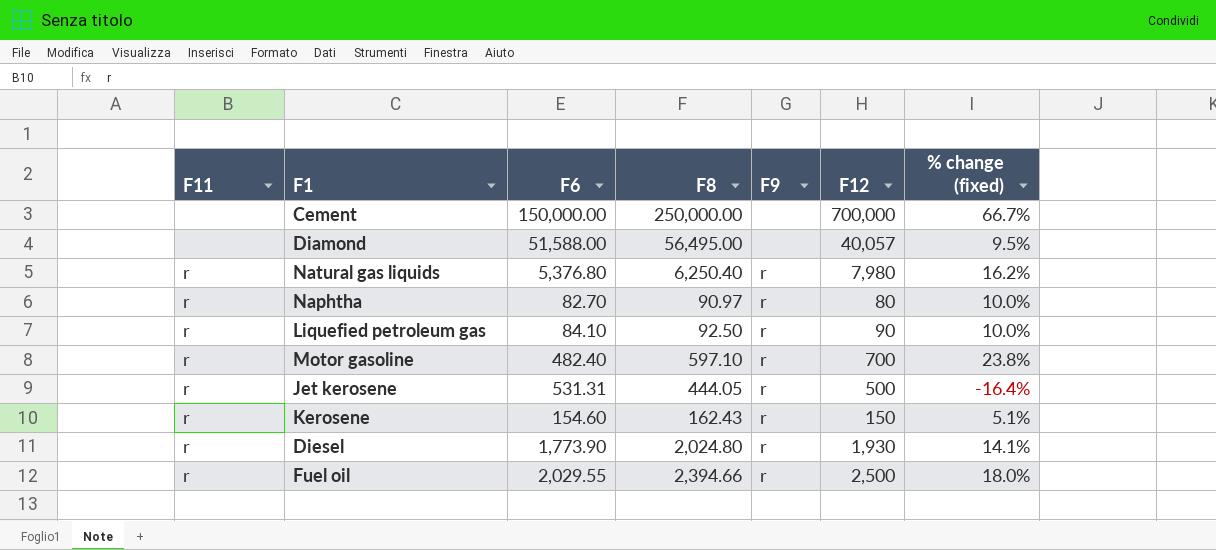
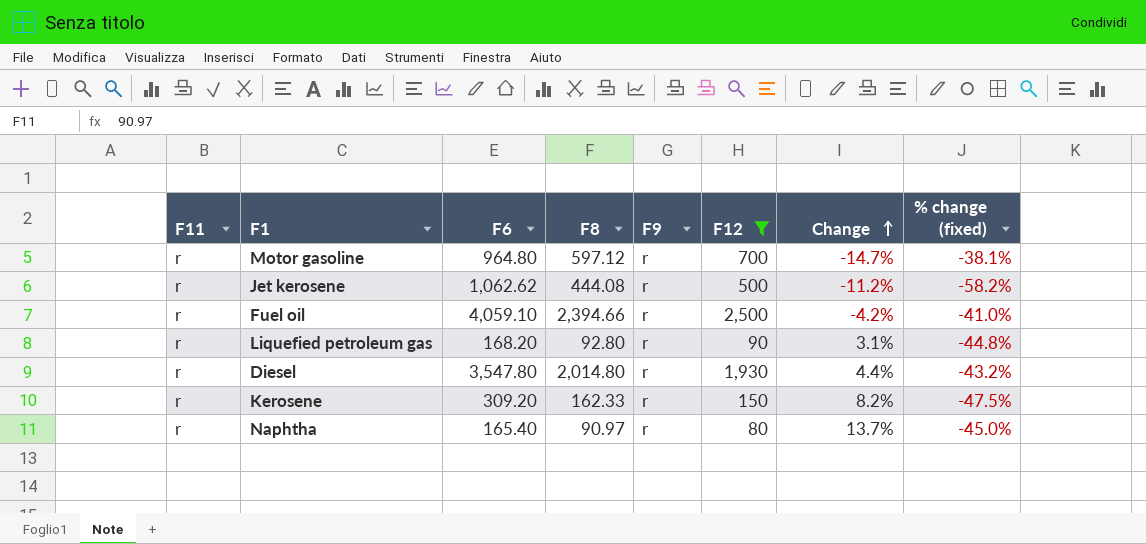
filter: none -> F12 <= 2,500
row order: none -> Change ascending
column Change | formula: none -> ([F8] - [F12]) / [F12]
Motor gasoline | F6: 482.40 -> 964.80
Motor gasoline | F8: 597.10 -> 597.12
Motor gasoline | % change (fixed): 23.8% -> -38.1%
Jet kerosene | F6: 531.31 -> 1,062.62
Jet kerosene | F8: 444.05 -> 444.08
Jet kerosene | % change (fixed): -16.4% -> -58.2%
Fuel oil | F6: 2,029.55 -> 4,059.10
Fuel oil | % change (fixed): 18.0% -> -41.0%
Liquefied petroleum gas | F6: 84.10 -> 168.20
Liquefied petroleum gas | F8: 92.50 -> 92.80
Liquefied petroleum gas | % change (fixed): 10.0% -> -44.8%
Diesel | F6: 1,773.90 -> 3,547.80
Diesel | F8: 2,024.80 -> 2,014.80
Diesel | % change (fixed): 14.1% -> -43.2%
Kerosene | F6: 154.60 -> 309.20
Kerosene | F8: 162.43 -> 162.33
Kerosene | % change (fixed): 5.1% -> -47.5%
Naphtha | F6: 82.70 -> 165.40
Naphtha | % change (fixed): 10.0% -> -45.0%

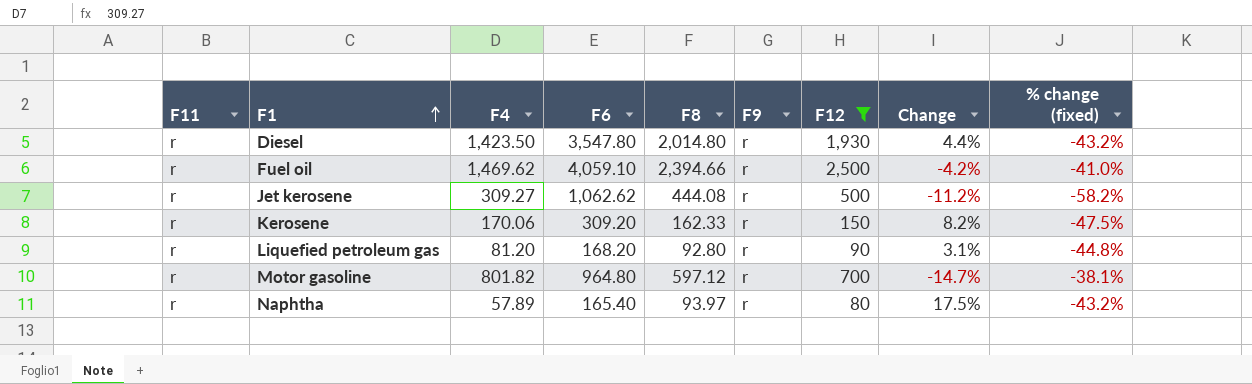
row order: Change ascending -> F1 ascending
column F4 | position: none -> 3
Naphtha | F8: 90.97 -> 93.97
Naphtha | Change: 13.7% -> 17.5%
Naphtha | % change (fixed): -45.0% -> -43.2%

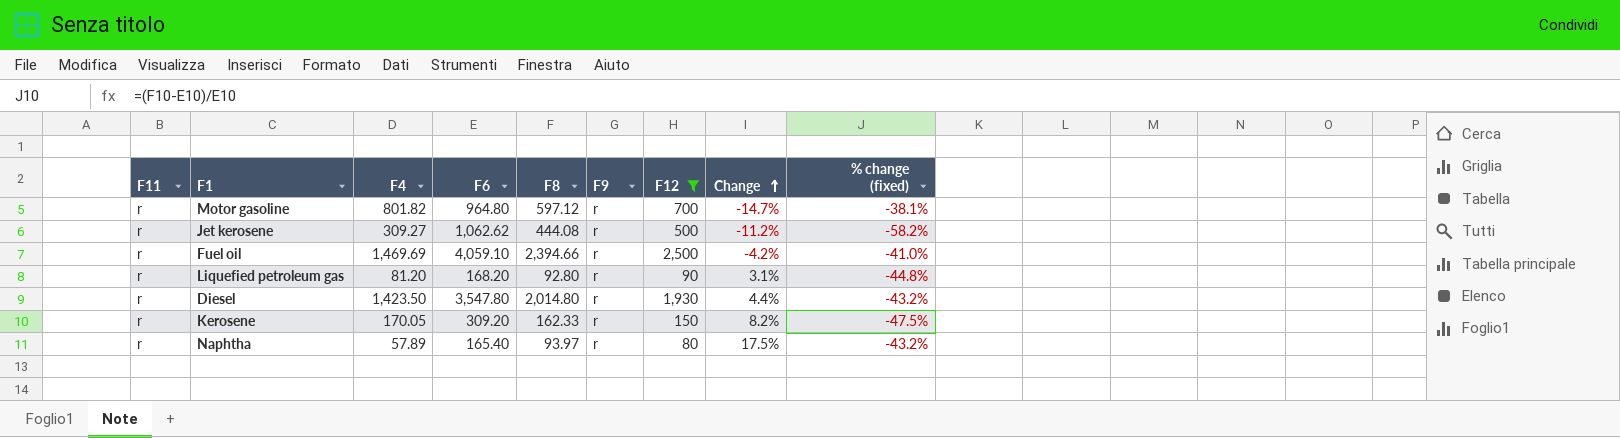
row order: F1 ascending -> Change ascending
Fuel oil | F4: 1,469.62 -> 1,469.69
Kerosene | F4: 170.06 -> 170.05

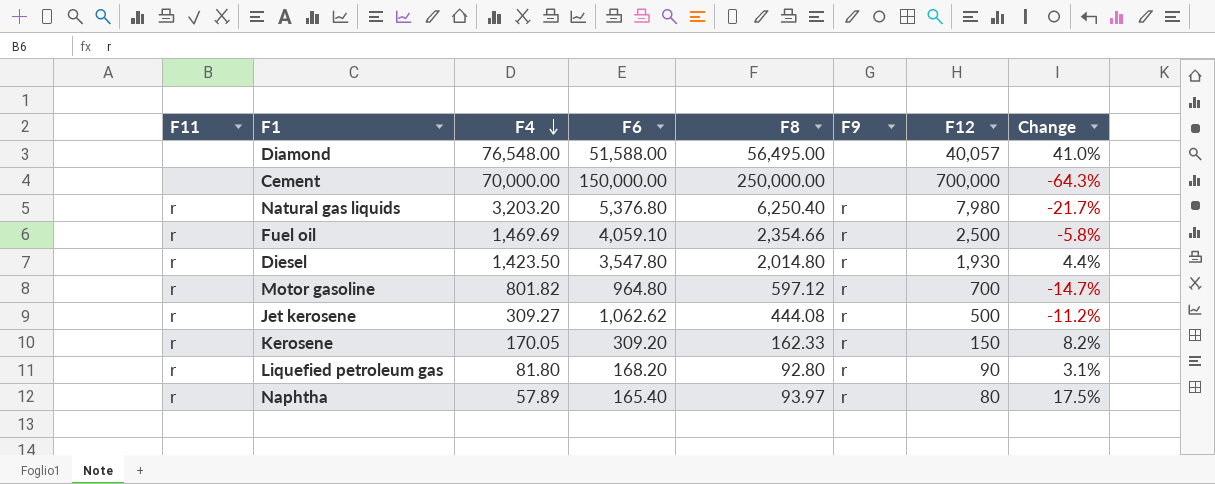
filter: F12 <= 2,500 -> none
row order: Change ascending -> F4 descending
column % change (fixed) | formula: ([F8] - [F6]) / [F6] -> none
Fuel oil | F8: 2,394.66 -> 2,354.66
Fuel oil | Change: -4.2% -> -5.8%
Liquefied petroleum gas | F4: 81.20 -> 81.80

